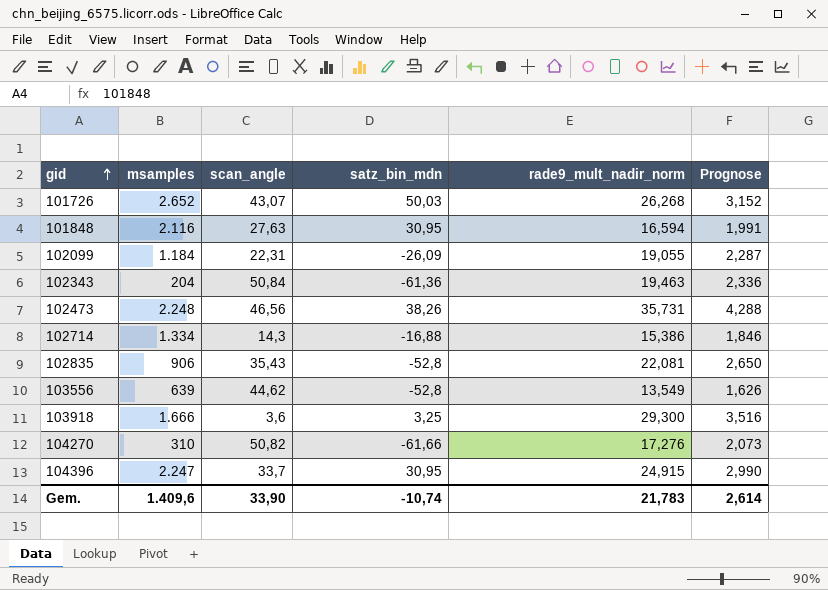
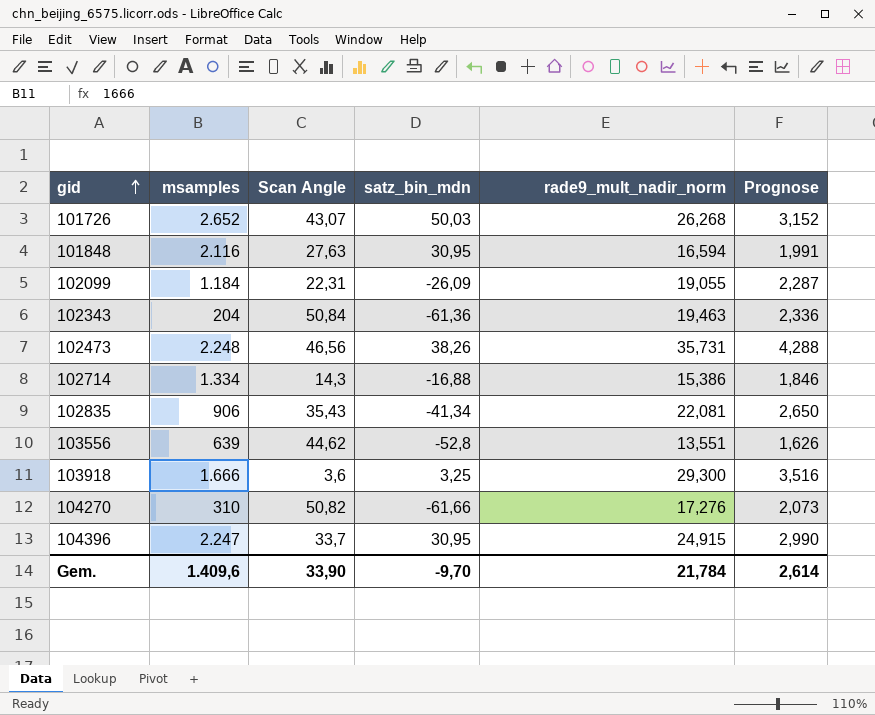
column name: scan_angle -> Scan Angle
102835 | satz_bin_mdn: -52,8 -> -41,34
103556 | rade9_mult_nadir_norm: 13,549 -> 13,551
Gem. | satz_bin_mdn: -10,74 -> -9,70
Gem. | rade9_mult_nadir_norm: 21,783 -> 21,784

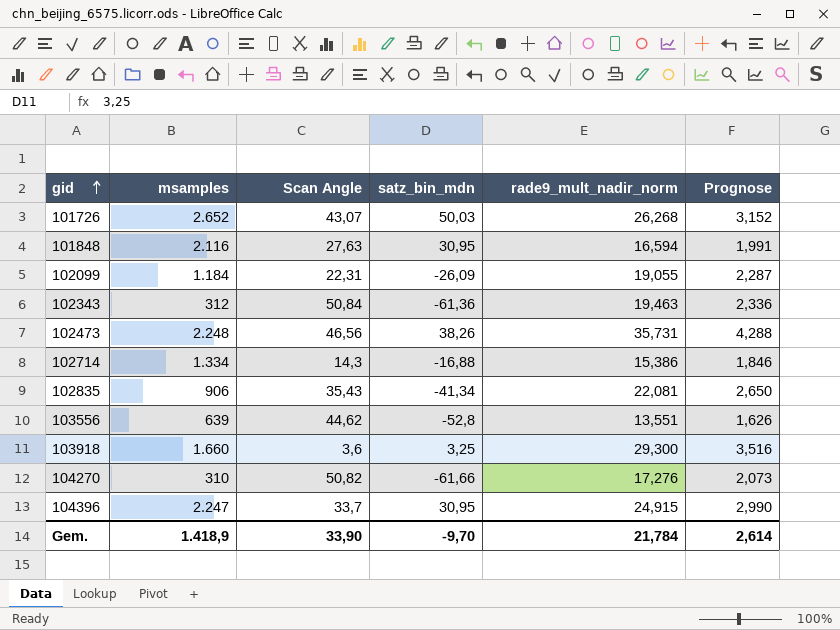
102343 | msamples: 204 -> 312
103918 | msamples: 1.666 -> 1.660
Gem. | msamples: 1.409,6 -> 1.418,9

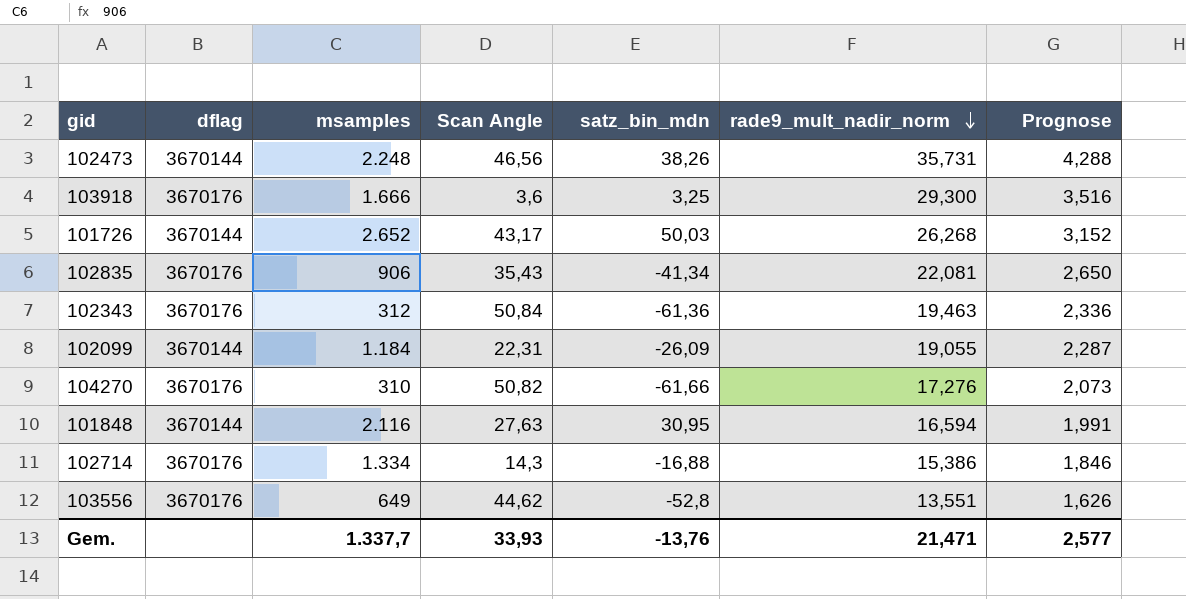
row order: gid ascending -> rade9_mult_nadir_norm descending
column dflag | position: none -> 2
row 104396: 2.247 | 33,7 | 30,95 | 24,915 | 2,990 -> none
103918 | msamples: 1.660 -> 1.666
101726 | Scan Angle: 43,07 -> 43,17
103556 | msamples: 639 -> 649
Gem. | msamples: 1.418,9 -> 1.337,7
Gem. | Scan Angle: 33,90 -> 33,93
Gem. | satz_bin_mdn: -9,70 -> -13,76
Gem. | rade9_mult_nadir_norm: 21,784 -> 21,471
Gem. | Prognose: 2,614 -> 2,577

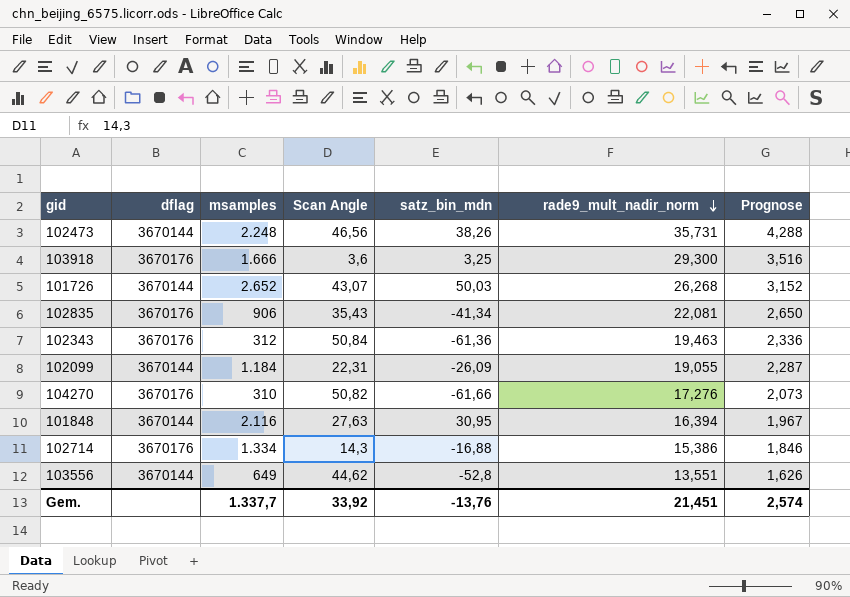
101726 | Scan Angle: 43,17 -> 43,07
101848 | rade9_mult_nadir_norm: 16,594 -> 16,394
101848 | Prognose: 1,991 -> 1,967
103556 | dflag: 3670176 -> 3670144
Gem. | Scan Angle: 33,93 -> 33,92
Gem. | rade9_mult_nadir_norm: 21,471 -> 21,451
Gem. | Prognose: 2,577 -> 2,574

